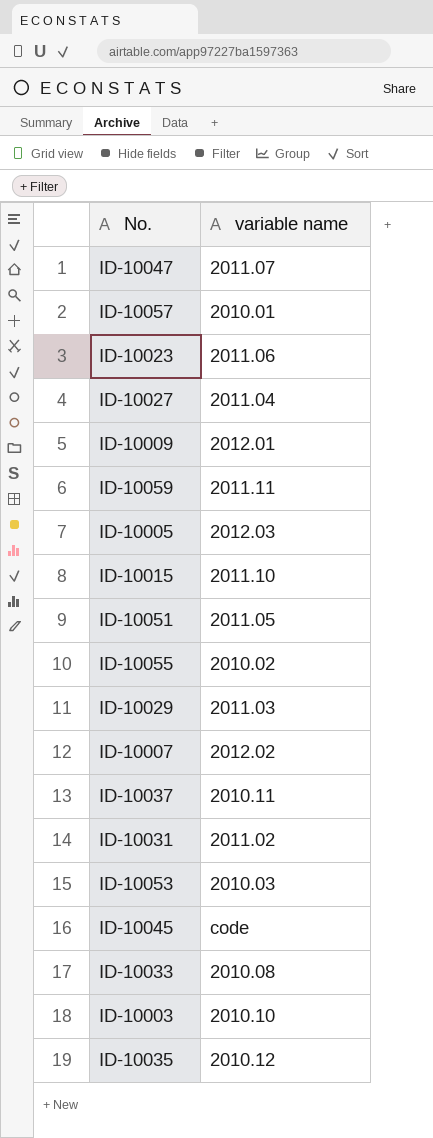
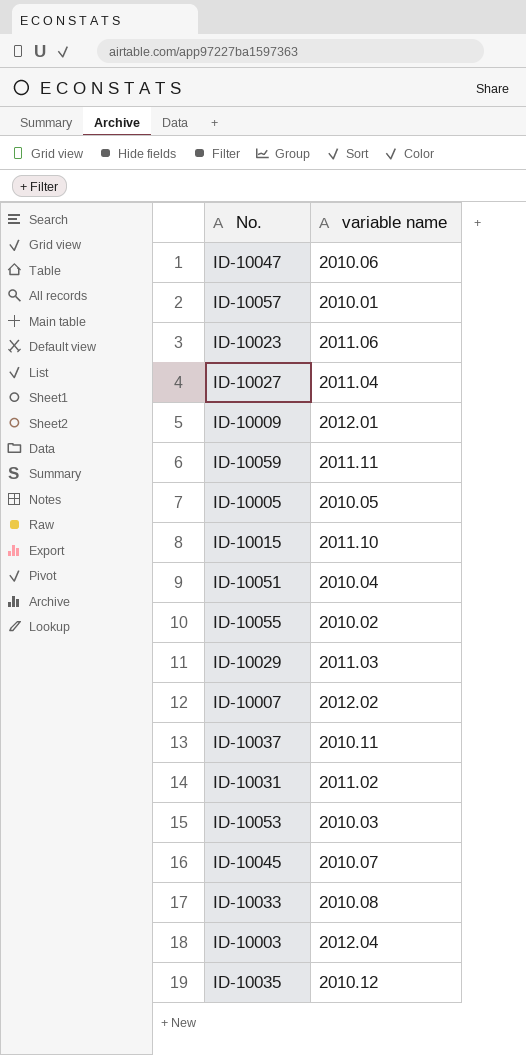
ID-10047 | variable name: 2011.07 -> 2010.06
ID-10005 | variable name: 2012.03 -> 2010.05
ID-10051 | variable name: 2011.05 -> 2010.04
ID-10045 | variable name: code -> 2010.07
ID-10003 | variable name: 2010.10 -> 2012.04

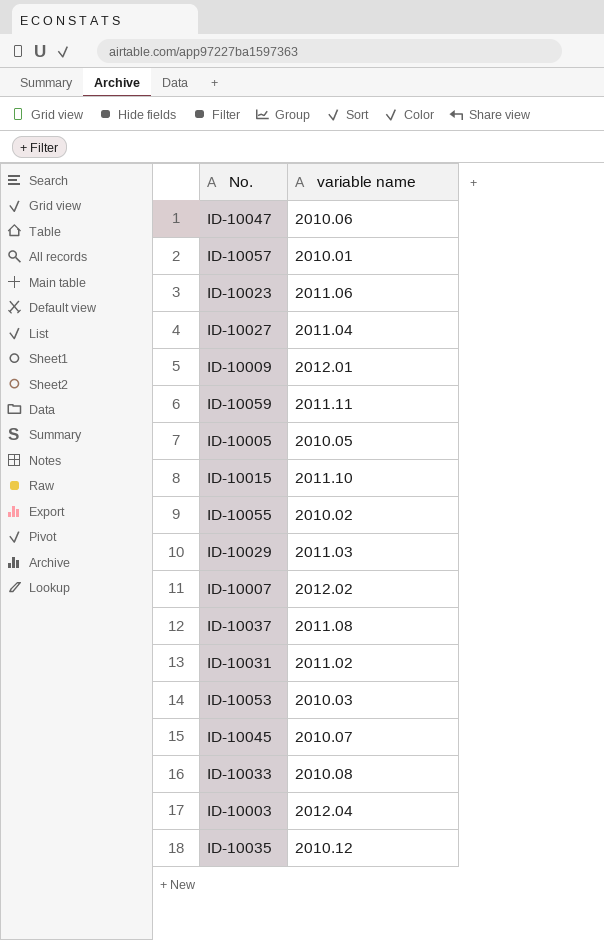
row ID-10051: 2010.04 -> none
ID-10037 | variable name: 2010.11 -> 2011.08

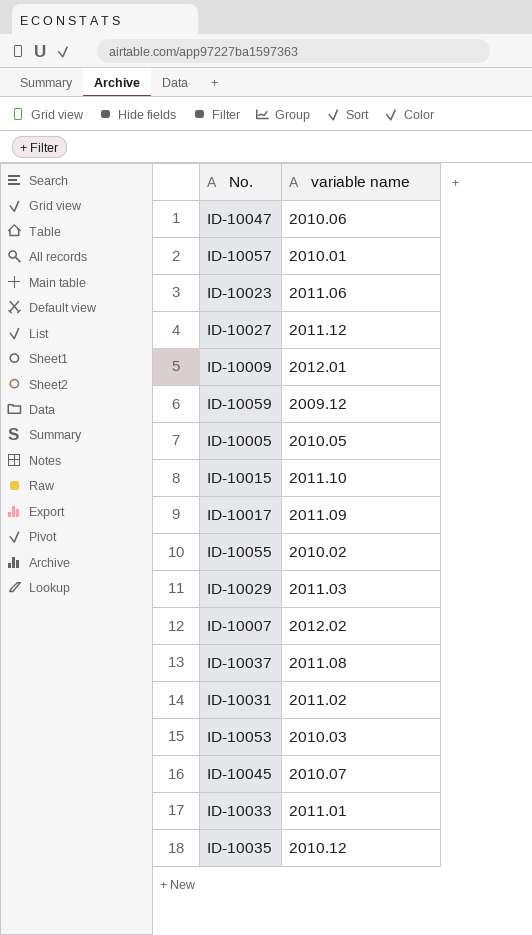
row ID-10003: 2012.04 -> none
ID-10027 | variable name: 2011.04 -> 2011.12
ID-10059 | variable name: 2011.11 -> 2009.12
row ID-10017: none -> 2011.09
ID-10033 | variable name: 2010.08 -> 2011.01

